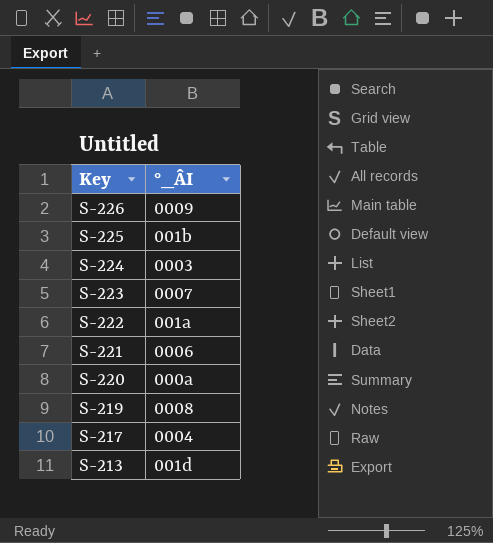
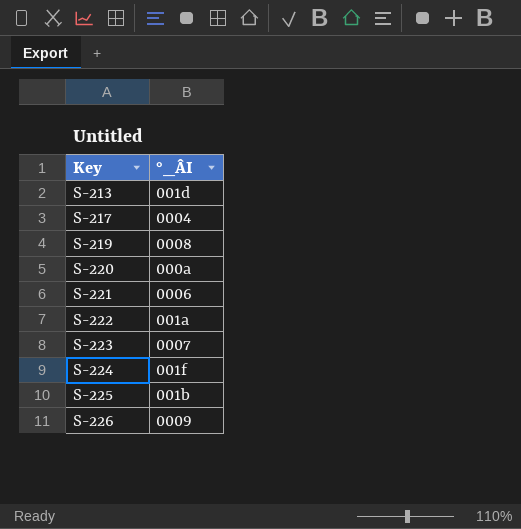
row order: Key descending -> Key ascending
S-224 | °_ÂI: 0003 -> 001f

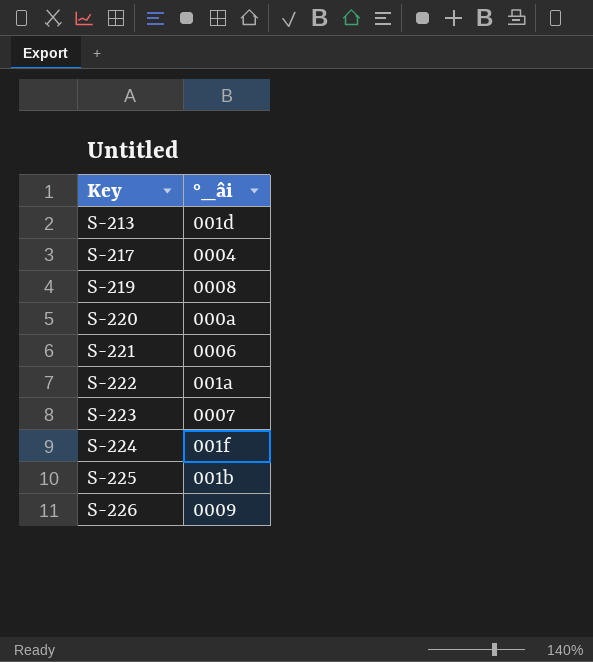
column name: °_ÂI -> °_âi

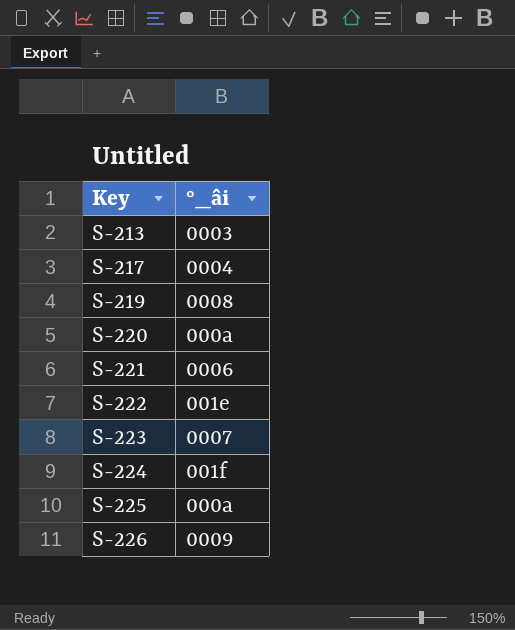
S-213 | °_âi: 001d -> 0003
S-222 | °_âi: 001a -> 001e
S-225 | °_âi: 001b -> 000a

